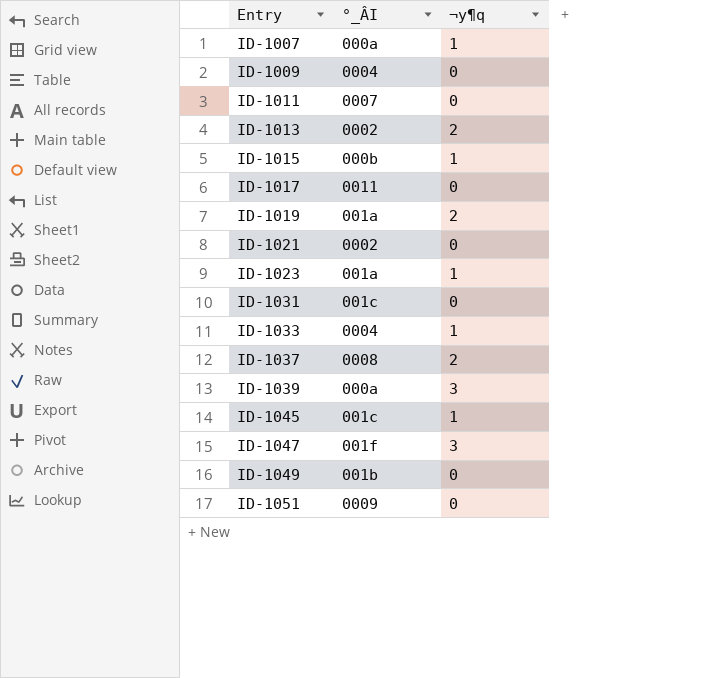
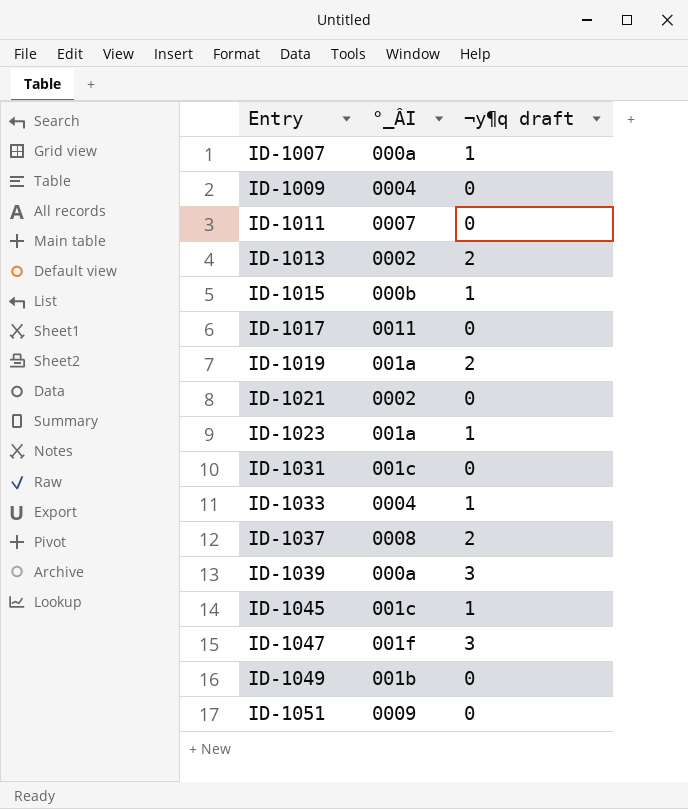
column name: ¬y¶q -> ¬y¶q draft

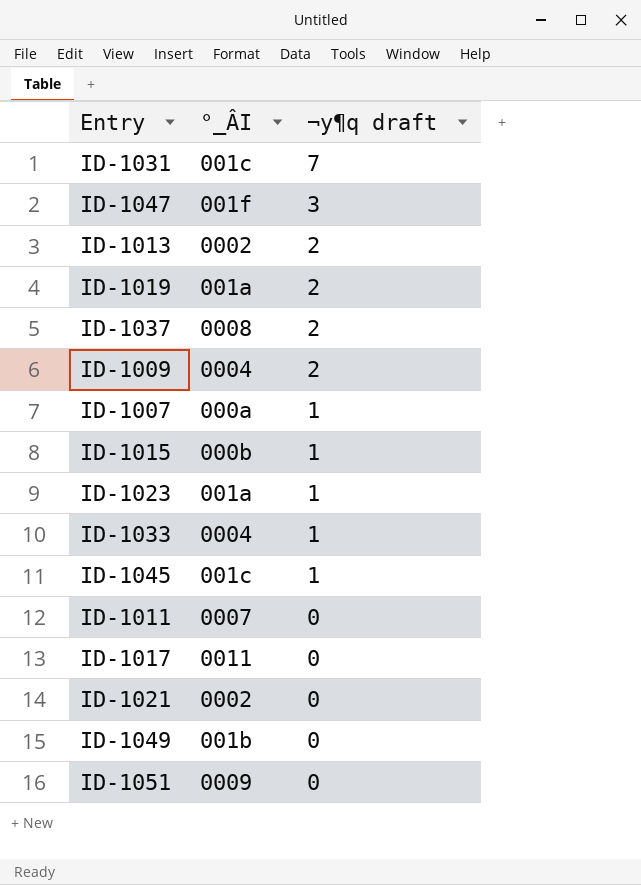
row order: Entry ascending -> ¬y¶q draft descending
row ID-1039: 000a | 3 -> none
ID-1031 | ¬y¶q draft: 0 -> 7
ID-1009 | ¬y¶q draft: 0 -> 2

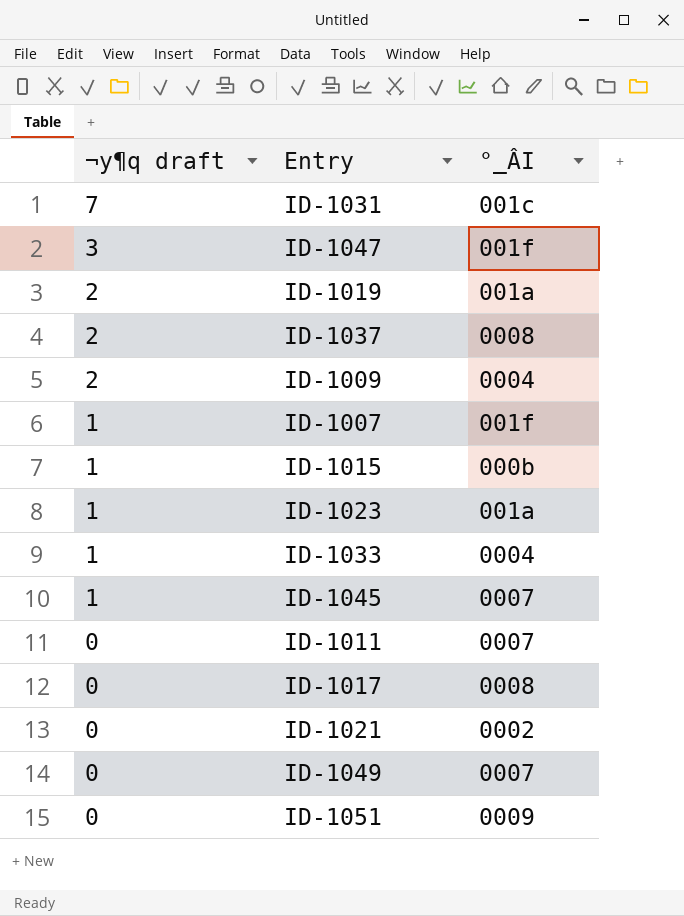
column ¬y¶q draft | position: 3 -> 1
row ID-1013: 0002 | 2 -> none
ID-1007 | °_ÂI: 000a -> 001f
ID-1045 | °_ÂI: 001c -> 0007
ID-1017 | °_ÂI: 0011 -> 0008
ID-1049 | °_ÂI: 001b -> 0007

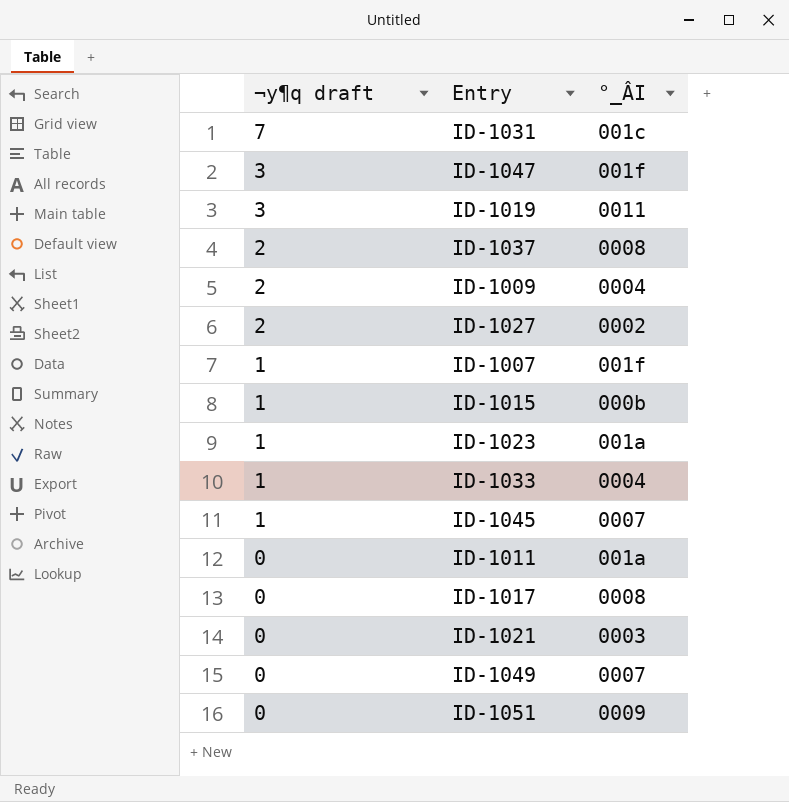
ID-1019 | ¬y¶q draft: 2 -> 3
ID-1019 | °_ÂI: 001a -> 0011
row ID-1027: none -> 2 | 0002
ID-1011 | °_ÂI: 0007 -> 001a
ID-1021 | °_ÂI: 0002 -> 0003

